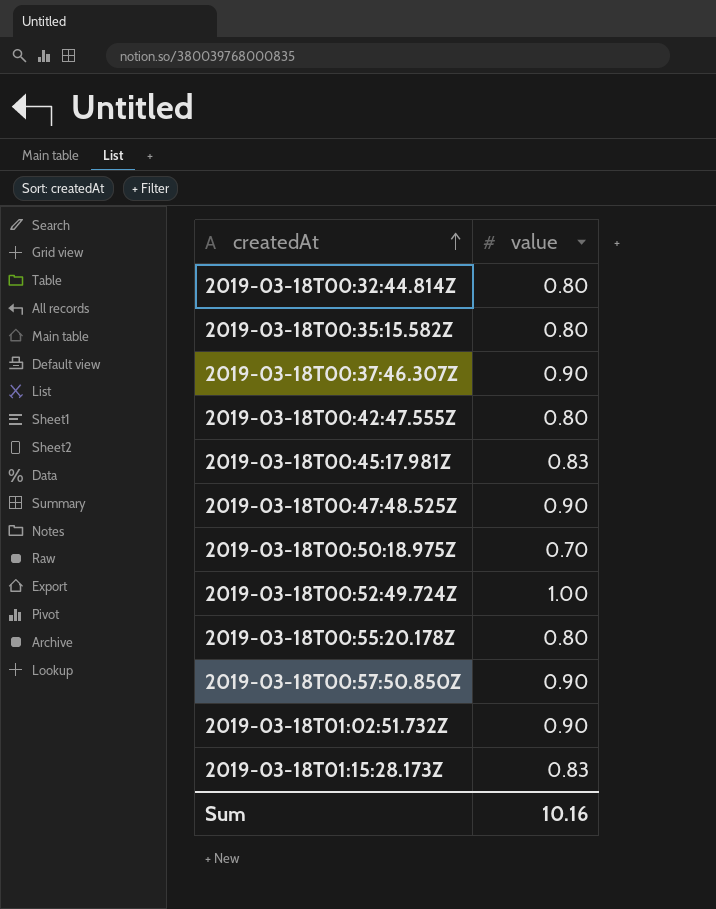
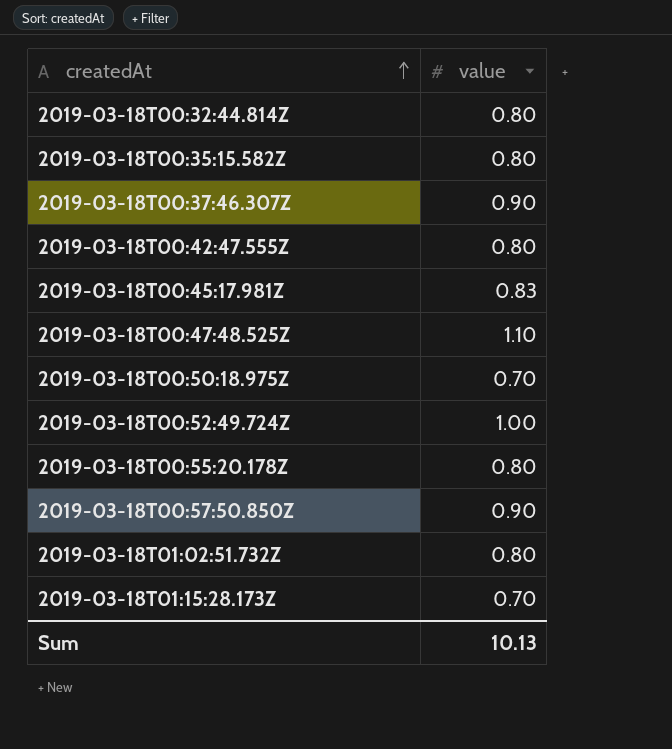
2019-03-18T00:47:48.525Z | value: 0.90 -> 1.10
2019-03-18T01:02:51.732Z | value: 0.90 -> 0.80
2019-03-18T01:15:28.173Z | value: 0.83 -> 0.70
Sum | value: 10.16 -> 10.13

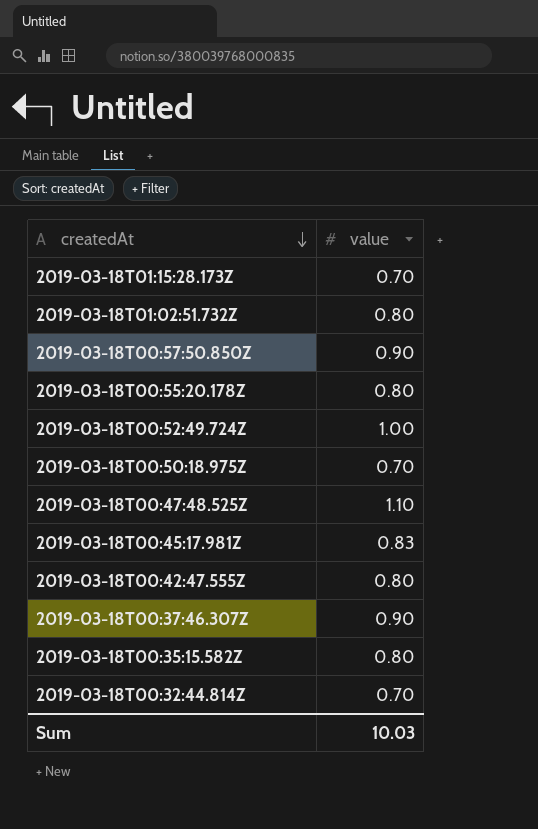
row order: createdAt ascending -> createdAt descending
2019-03-18T00:32:44.814Z | value: 0.80 -> 0.70
Sum | value: 10.13 -> 10.03

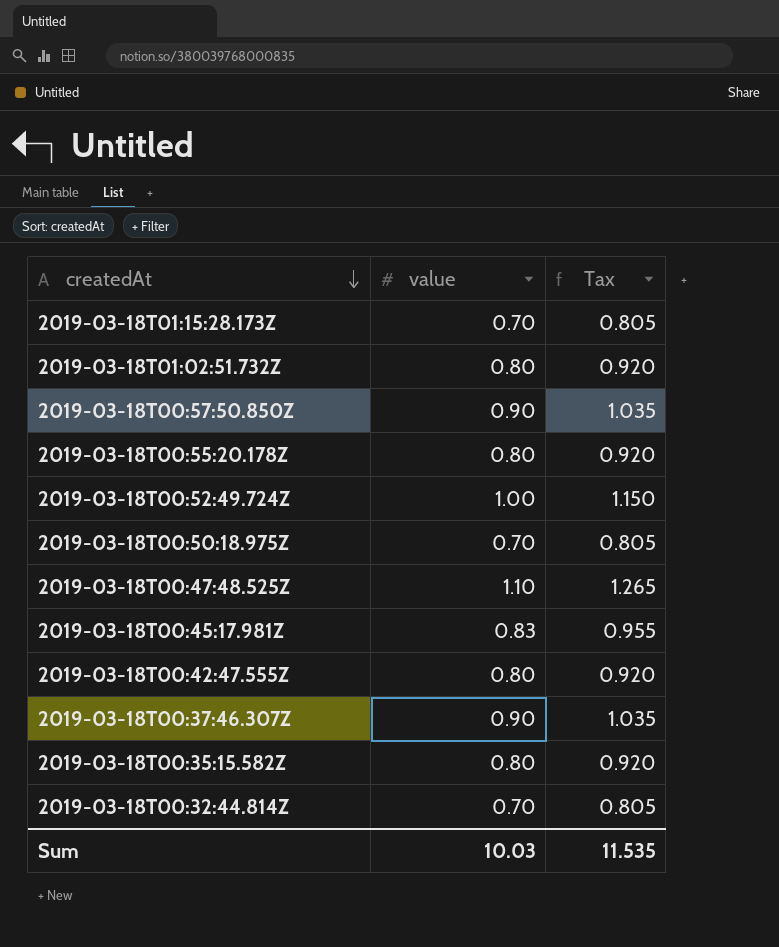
column Tax | formula: none -> [value] * 1.15

